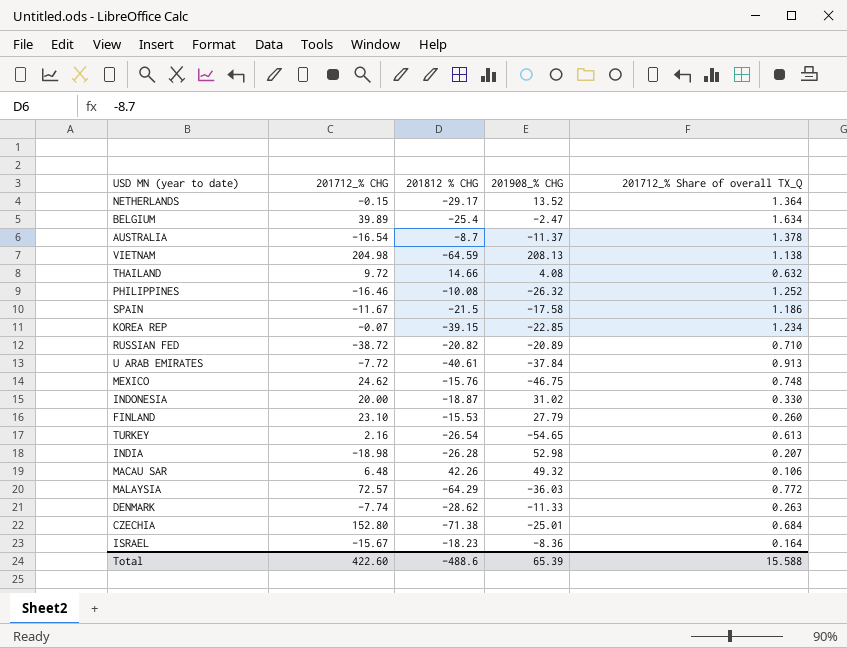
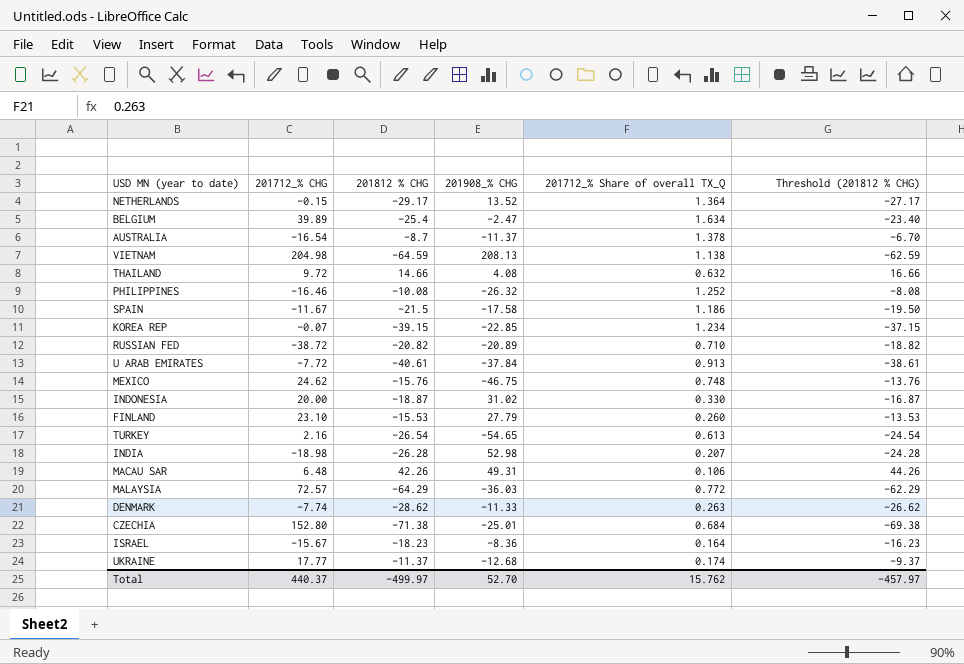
column Threshold (201812 % CHG) | formula: none -> [201812 % CHG] + 2
MACAU SAR | 201908_% CHG: 49.32 -> 49.31
row UKRAINE: none -> 17.77 | -11.37 | -12.68 | 0.174 | -9.37
Total | 201712_% CHG: 422.60 -> 440.37
Total | 201812 % CHG: -488.6 -> -499.97
Total | 201908_% CHG: 65.39 -> 52.70
Total | 201712_% Share of overall TX_Q: 15.588 -> 15.762

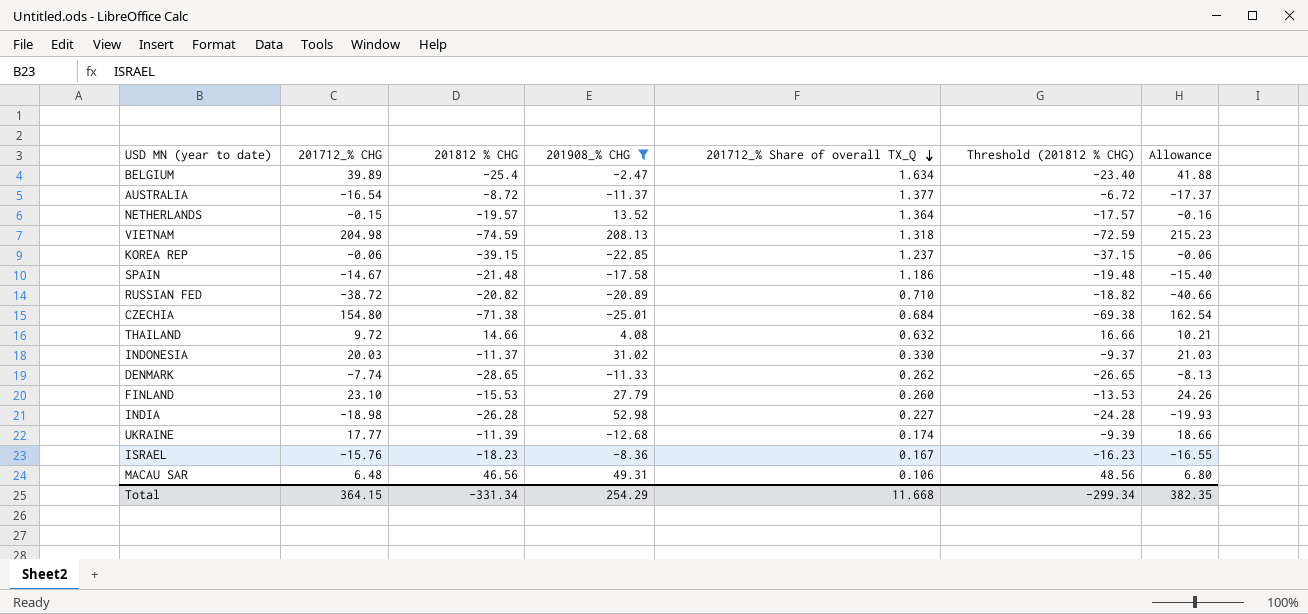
filter: none -> 201908_% CHG >= -25.01
row order: none -> 201712_% Share of overall TX_Q descending
column Allowance | formula: none -> [201712_% CHG] * 1.05
AUSTRALIA | 201812 % CHG: -8.7 -> -8.72
AUSTRALIA | 201712_% Share of overall TX_Q: 1.378 -> 1.377
AUSTRALIA | Threshold (201812 % CHG): -6.70 -> -6.72
NETHERLANDS | 201812 % CHG: -29.17 -> -19.57
NETHERLANDS | Threshold (201812 % CHG): -27.17 -> -17.57
VIETNAM | 201812 % CHG: -64.59 -> -74.59
VIETNAM | 201712_% Share of overall TX_Q: 1.138 -> 1.318
VIETNAM | Threshold (201812 % CHG): -62.59 -> -72.59
KOREA REP | 201712_% CHG: -0.07 -> -0.06
KOREA REP | 201712_% Share of overall TX_Q: 1.234 -> 1.237
SPAIN | 201712_% CHG: -11.67 -> -14.67
SPAIN | 201812 % CHG: -21.5 -> -21.48
SPAIN | Threshold (201812 % CHG): -19.50 -> -19.48
CZECHIA | 201712_% CHG: 152.80 -> 154.80
INDONESIA | 201712_% CHG: 20.00 -> 20.03
INDONESIA | 201812 % CHG: -18.87 -> -11.37
INDONESIA | Threshold (201812 % CHG): -16.87 -> -9.37
DENMARK | 201812 % CHG: -28.62 -> -28.65
DENMARK | 201712_% Share of overall TX_Q: 0.263 -> 0.262
DENMARK | Threshold (201812 % CHG): -26.62 -> -26.65
INDIA | 201712_% Share of overall TX_Q: 0.207 -> 0.227
UKRAINE | 201812 % CHG: -11.37 -> -11.39
UKRAINE | Threshold (201812 % CHG): -9.37 -> -9.39
ISRAEL | 201712_% CHG: -15.67 -> -15.76
ISRAEL | 201712_% Share of overall TX_Q: 0.164 -> 0.167
MACAU SAR | 201812 % CHG: 42.26 -> 46.56
MACAU SAR | Threshold (201812 % CHG): 44.26 -> 48.56
Total | 201712_% CHG: 440.37 -> 364.15
Total | 201812 % CHG: -499.97 -> -331.34
Total | 201908_% CHG: 52.70 -> 254.29
Total | 201712_% Share of overall TX_Q: 15.762 -> 11.668
Total | Threshold (201812 % CHG): -457.97 -> -299.34

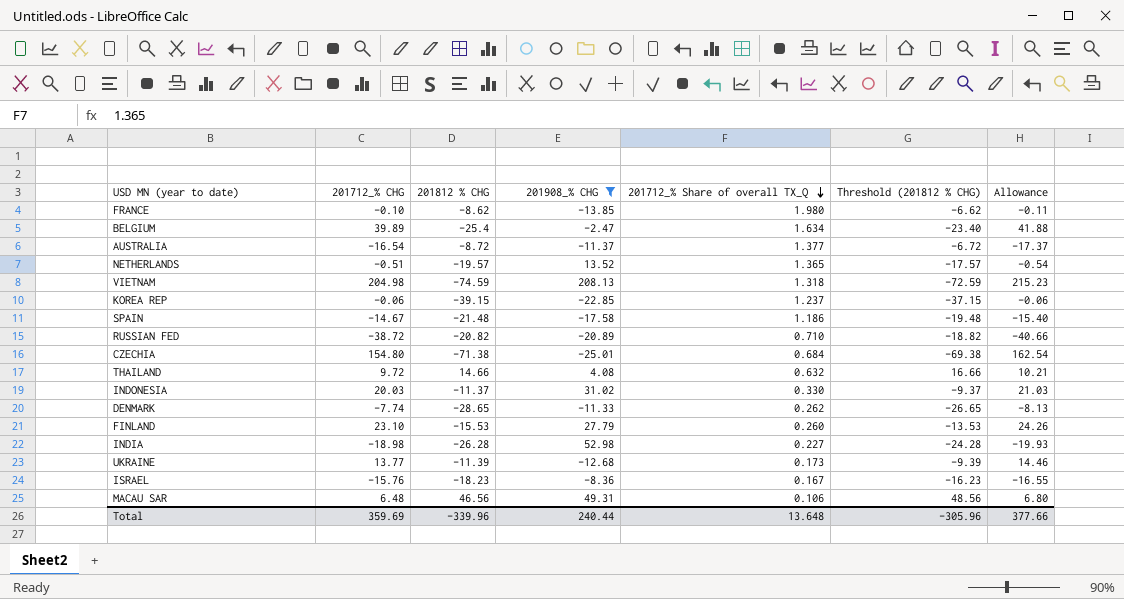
row FRANCE: none -> -0.10 | -8.62 | -13.85 | 1.980 | -6.62 | -0.11
NETHERLANDS | 201712_% CHG: -0.15 -> -0.51
NETHERLANDS | 201712_% Share of overall TX_Q: 1.364 -> 1.365
NETHERLANDS | Allowance: -0.16 -> -0.54
UKRAINE | 201712_% CHG: 17.77 -> 13.77
UKRAINE | 201712_% Share of overall TX_Q: 0.174 -> 0.173
UKRAINE | Allowance: 18.66 -> 14.46
Total | 201712_% CHG: 364.15 -> 359.69
Total | 201812 % CHG: -331.34 -> -339.96
Total | 201908_% CHG: 254.29 -> 240.44
Total | 201712_% Share of overall TX_Q: 11.668 -> 13.648
Total | Threshold (201812 % CHG): -299.34 -> -305.96
Total | Allowance: 382.35 -> 377.66

